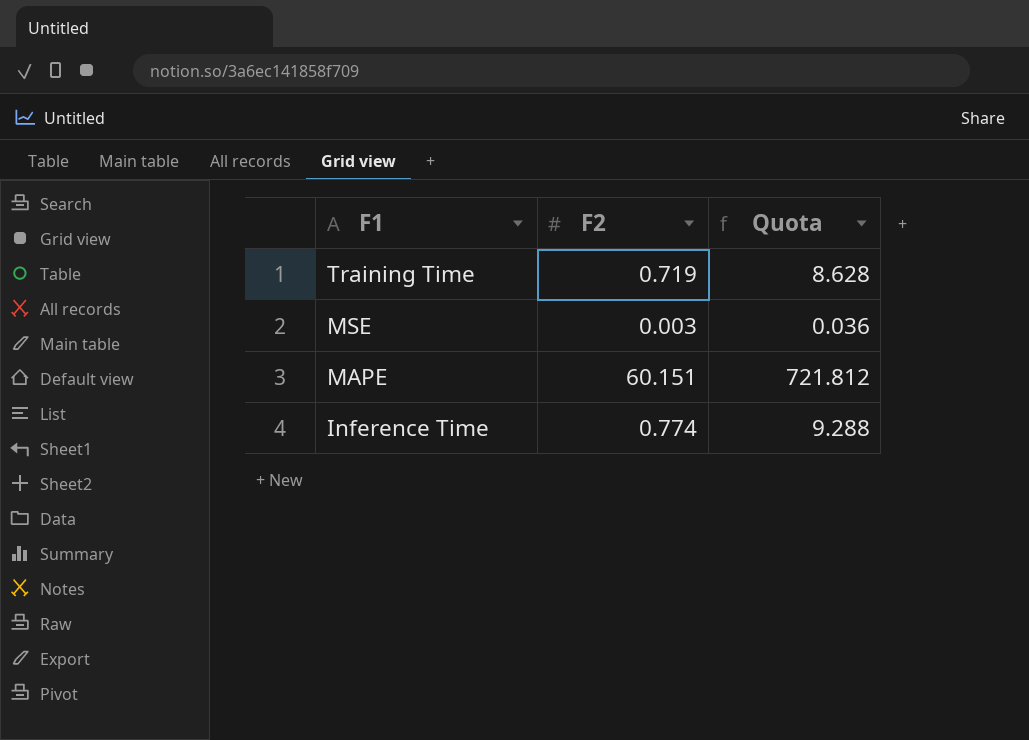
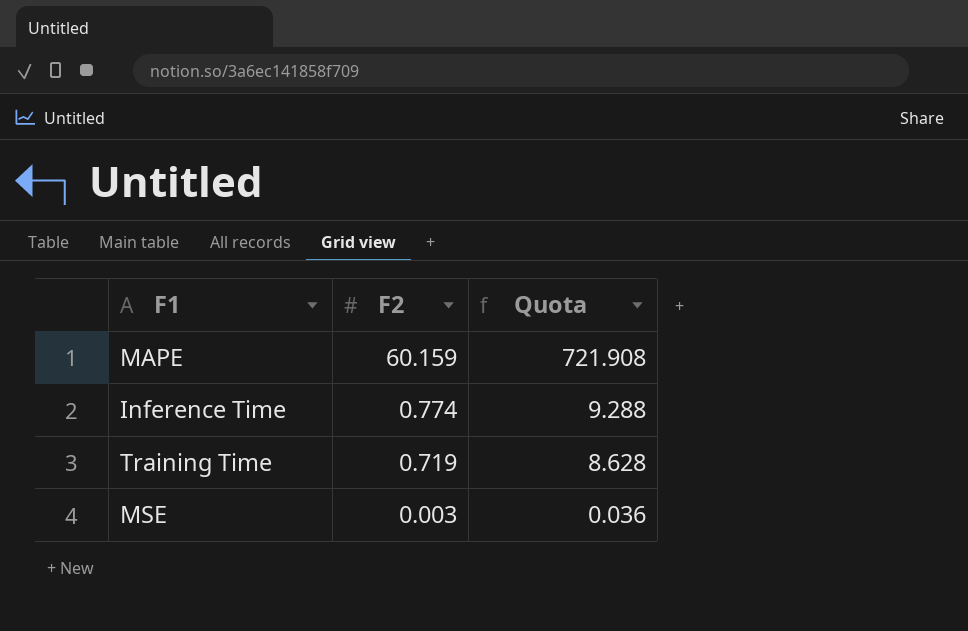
row order: F1 descending -> F2 descending
MAPE | F2: 60.151 -> 60.159
MAPE | Quota: 721.812 -> 721.908

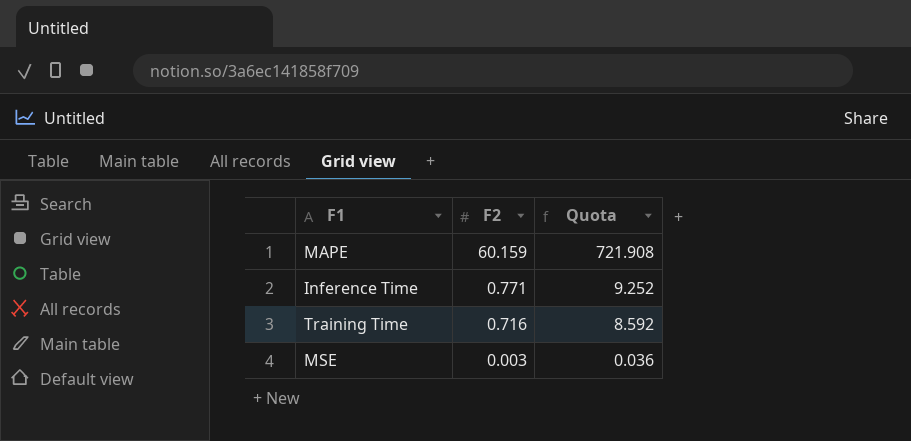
Inference Time | F2: 0.774 -> 0.771
Inference Time | Quota: 9.288 -> 9.252
Training Time | F2: 0.719 -> 0.716
Training Time | Quota: 8.628 -> 8.592

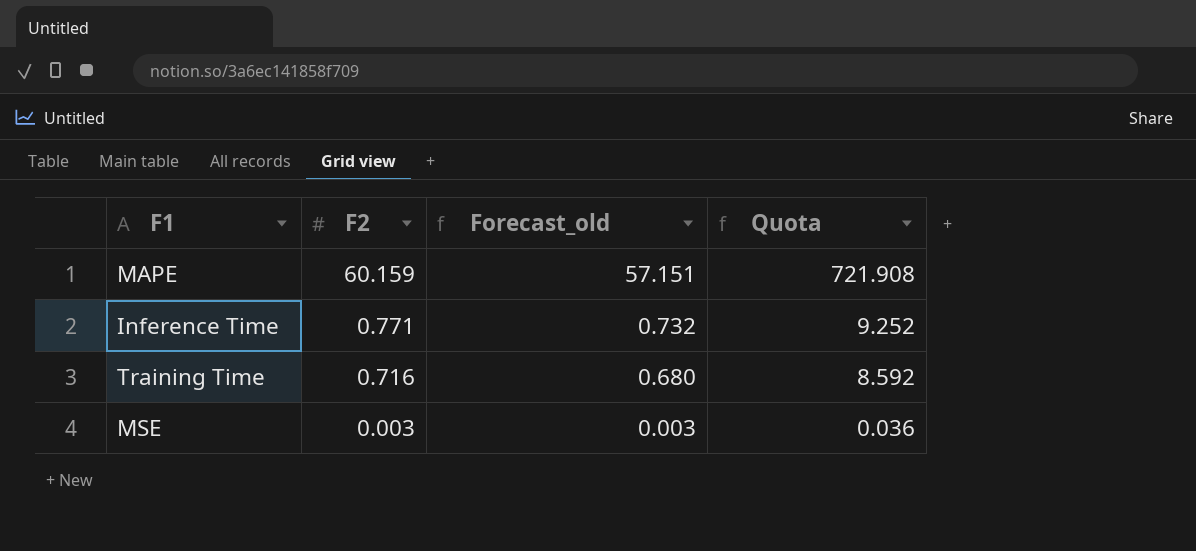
column Forecast_old | formula: none -> [F2] * 0.95

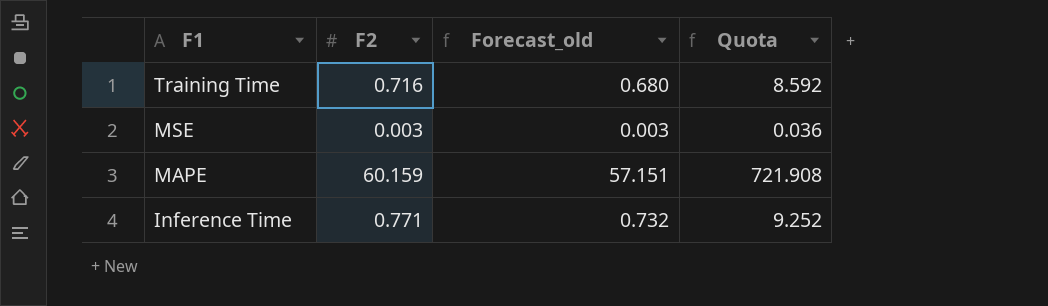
row order: F2 descending -> F1 descending

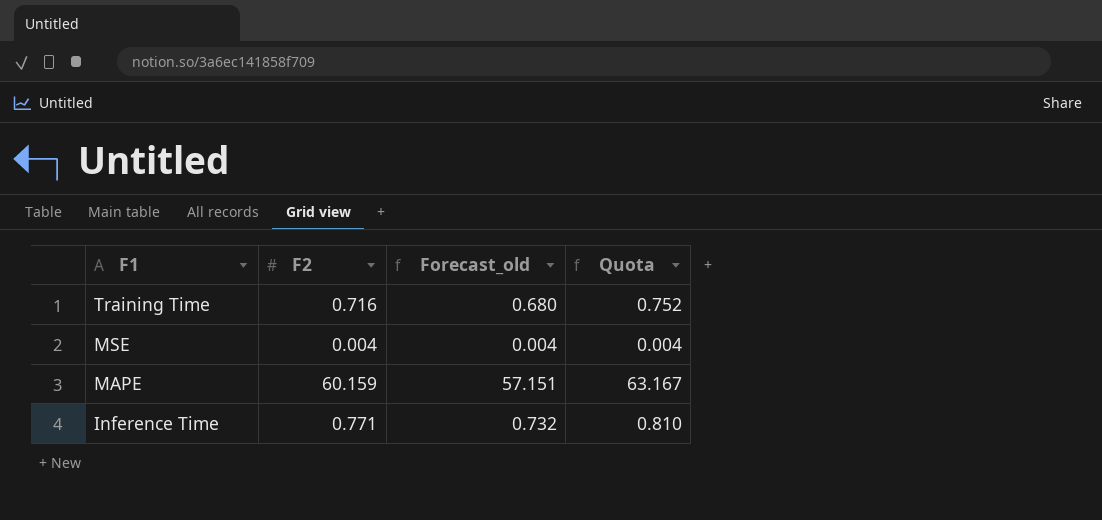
column Quota | formula: [F2] * 12 -> [F2] * 1.05
MSE | F2: 0.003 -> 0.004
MSE | Forecast_old: 0.003 -> 0.004

